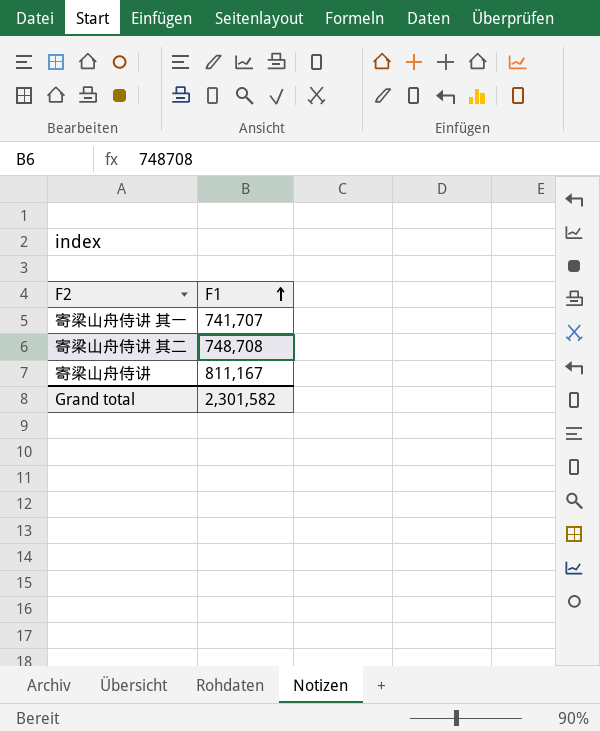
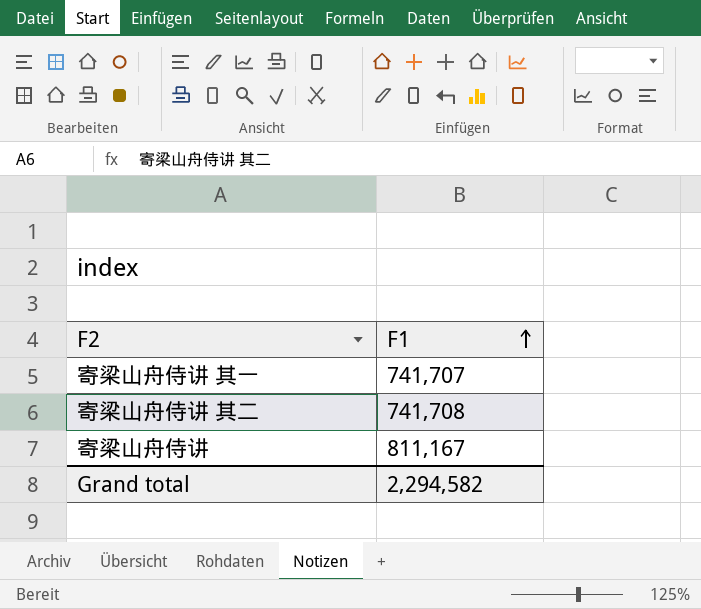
寄梁山舟侍讲 其二 | F1: 748,708 -> 741,708
Grand total | F1: 2,301,582 -> 2,294,582

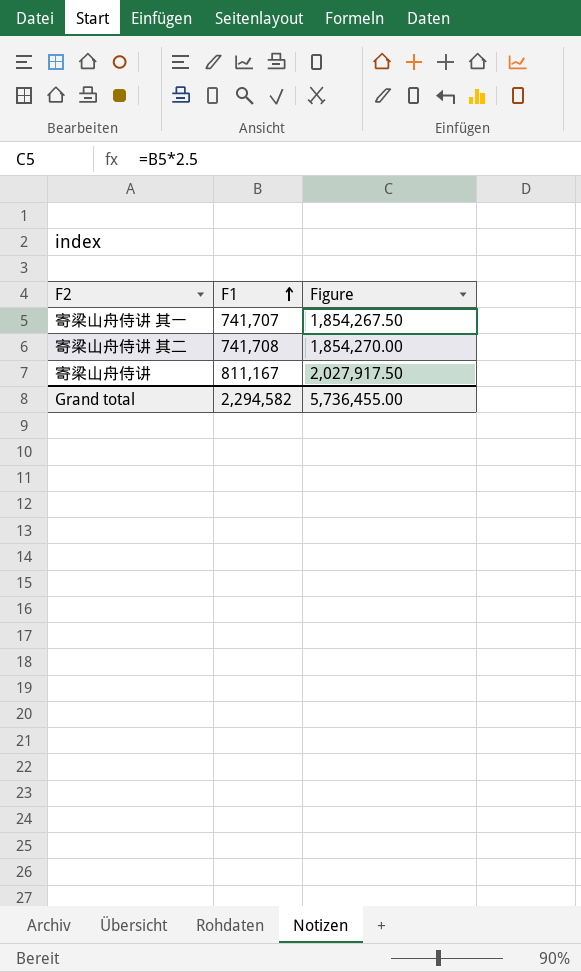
column Figure | formula: none -> [F1] * 2.5

